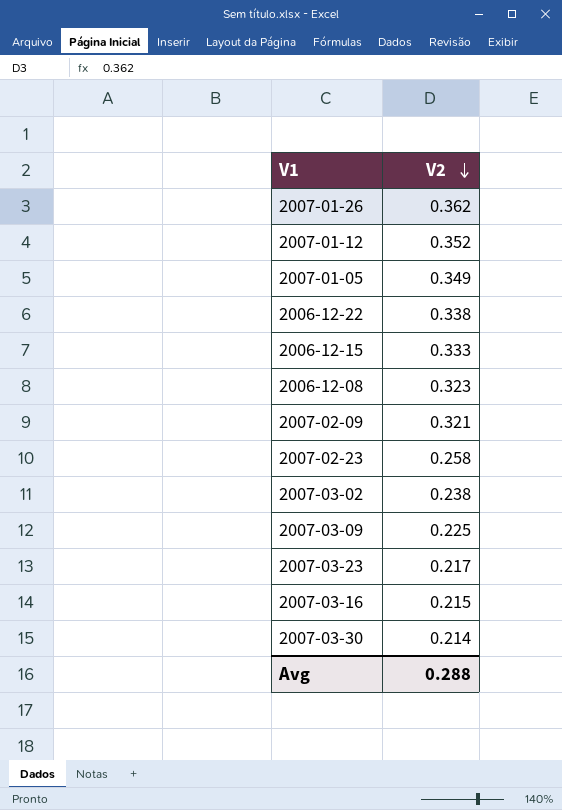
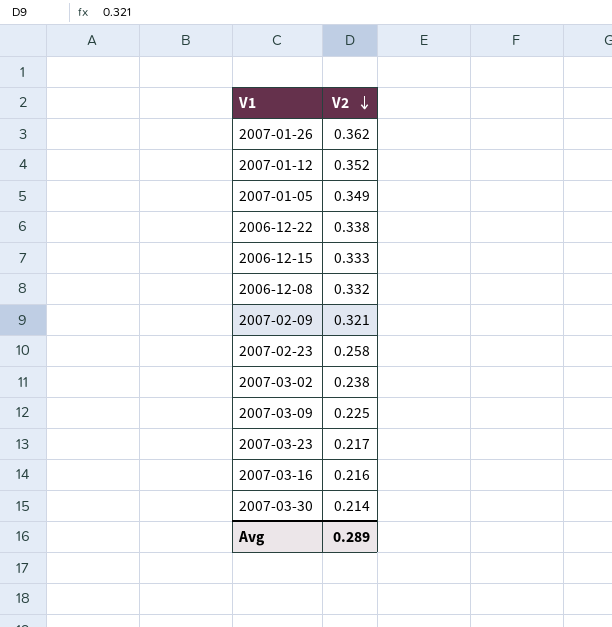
2006-12-08 | V2: 0.323 -> 0.332
2007-03-16 | V2: 0.215 -> 0.216
Avg | V2: 0.288 -> 0.289

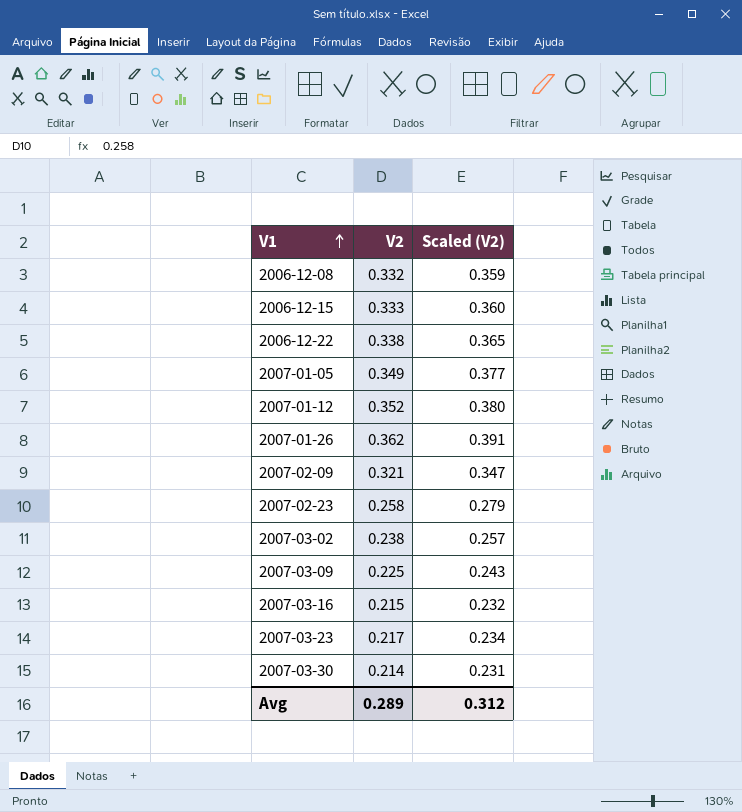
row order: V2 descending -> V1 ascending
column Scaled (V2) | formula: none -> [V2] * 1.08
2007-03-16 | V2: 0.216 -> 0.215

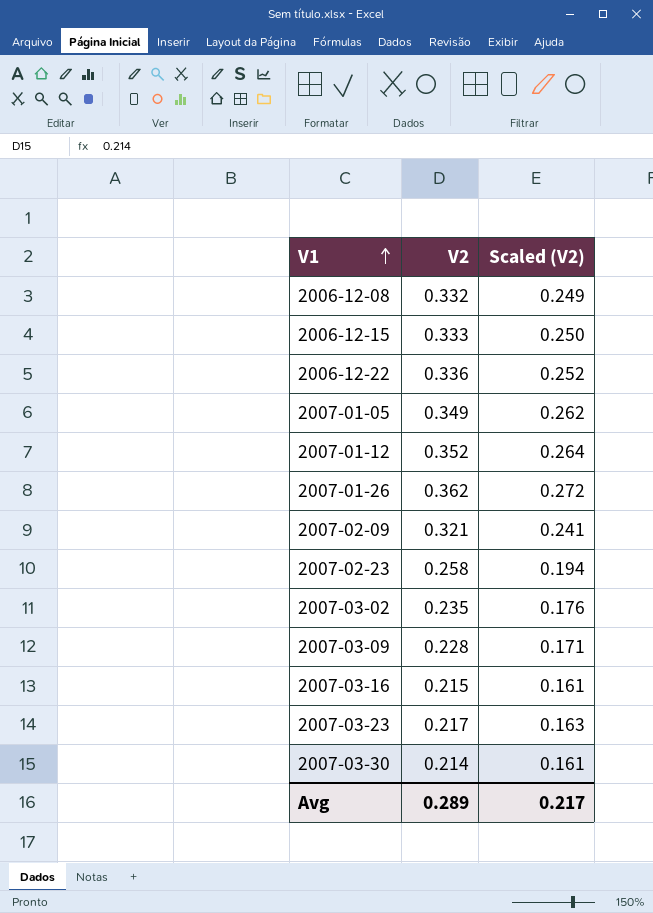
column Scaled (V2) | formula: [V2] * 1.08 -> [V2] * 0.75
2006-12-22 | V2: 0.338 -> 0.336
2007-03-02 | V2: 0.238 -> 0.235
2007-03-09 | V2: 0.225 -> 0.228
Avg | Scaled (V2): 0.312 -> 0.217

